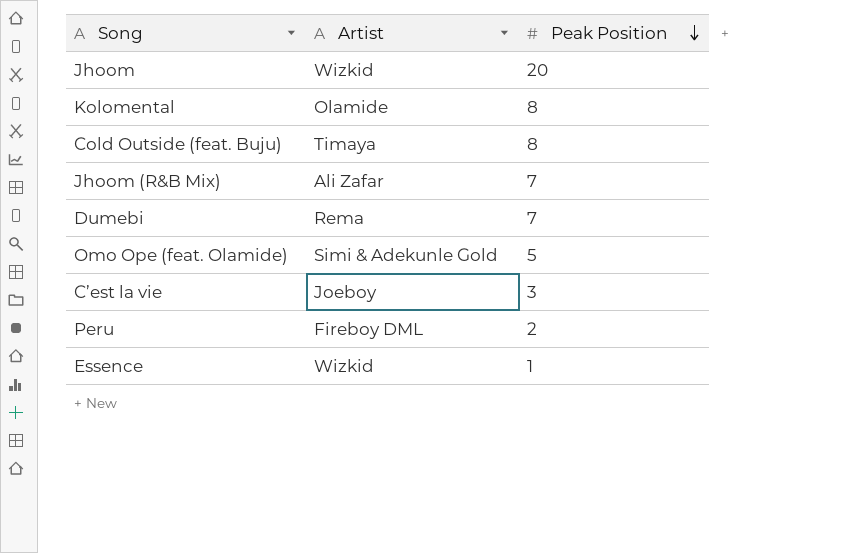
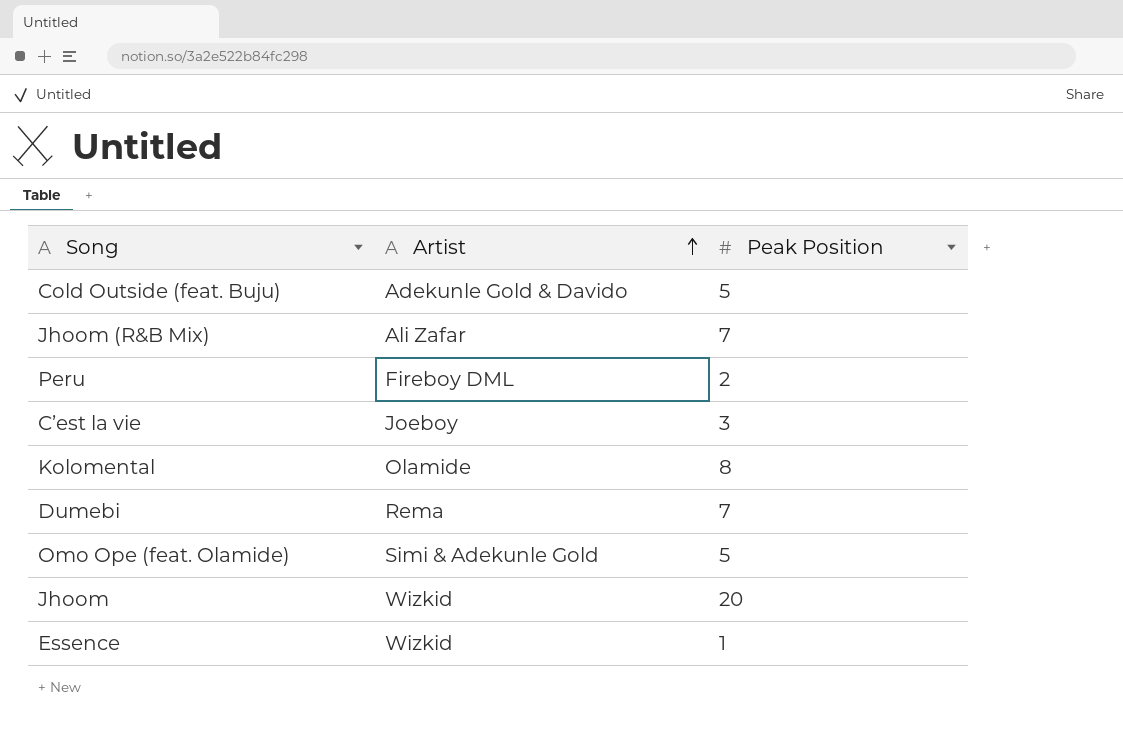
row order: Peak Position descending -> Artist ascending
Cold Outside (feat. Buju) | Artist: Timaya -> Adekunle Gold & Davido
Cold Outside (feat. Buju) | Peak Position: 8 -> 5

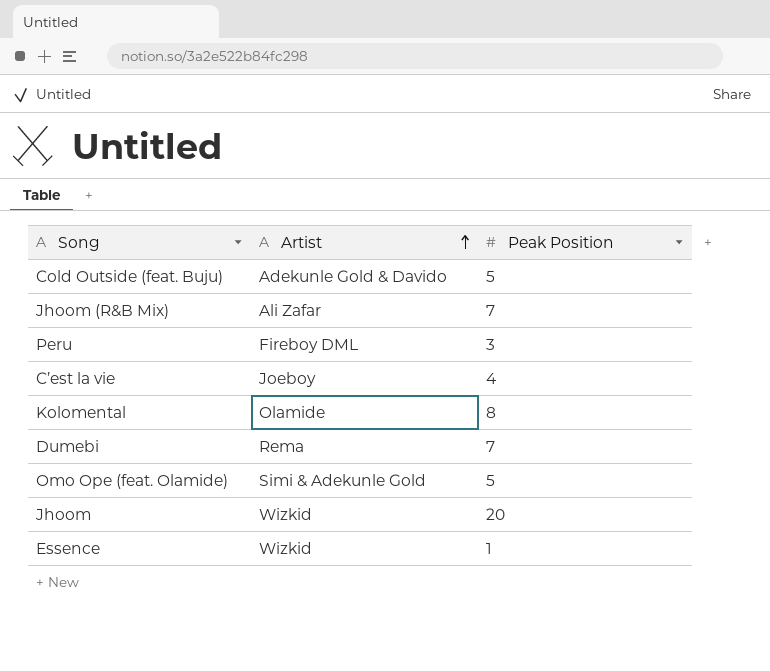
Peru | Peak Position: 2 -> 3
C’est la vie | Peak Position: 3 -> 4

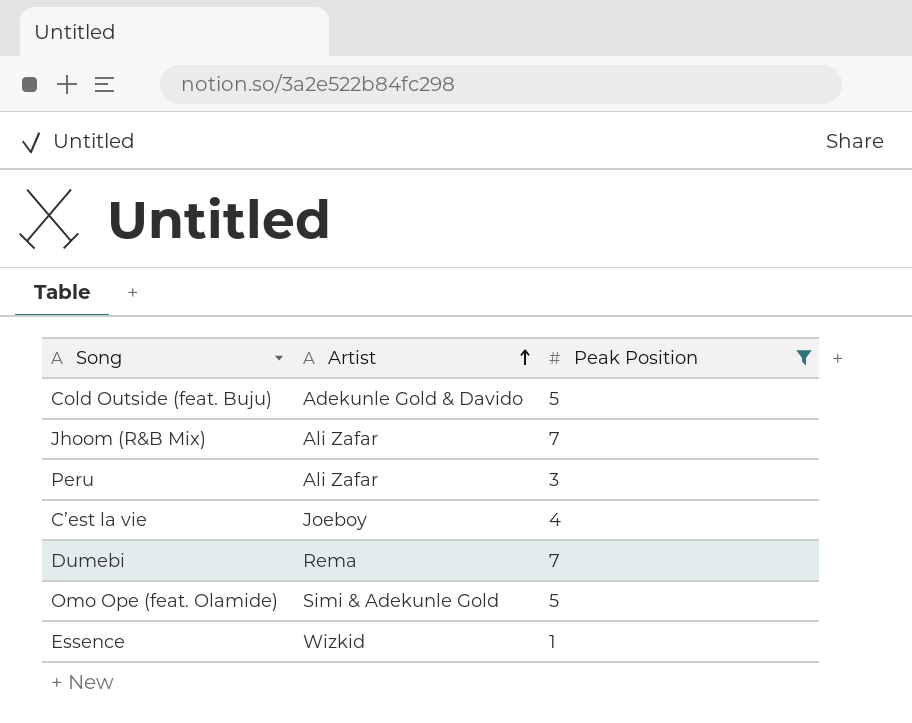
filter: none -> Peak Position <= 7
Peru | Artist: Fireboy DML -> Ali Zafar

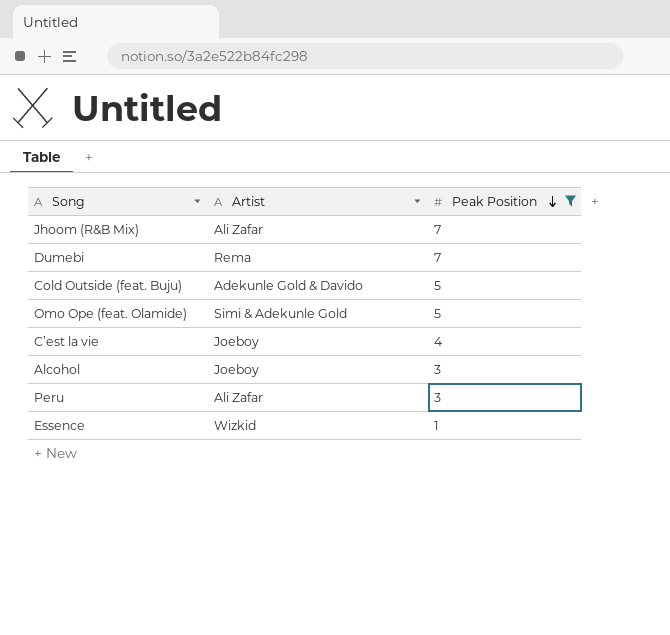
row order: Artist ascending -> Peak Position descending
row Alcohol: none -> Joeboy | 3

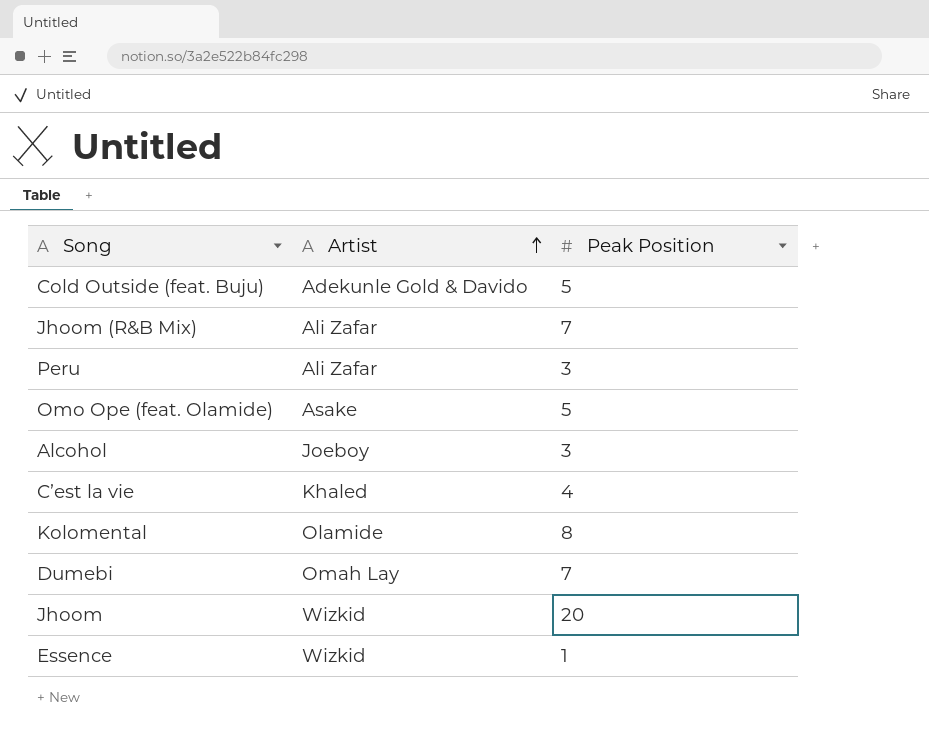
filter: Peak Position <= 7 -> none
row order: Peak Position descending -> Artist ascending
Omo Ope (feat. Olamide) | Artist: Simi & Adekunle Gold -> Asake
C’est la vie | Artist: Joeboy -> Khaled
Dumebi | Artist: Rema -> Omah Lay

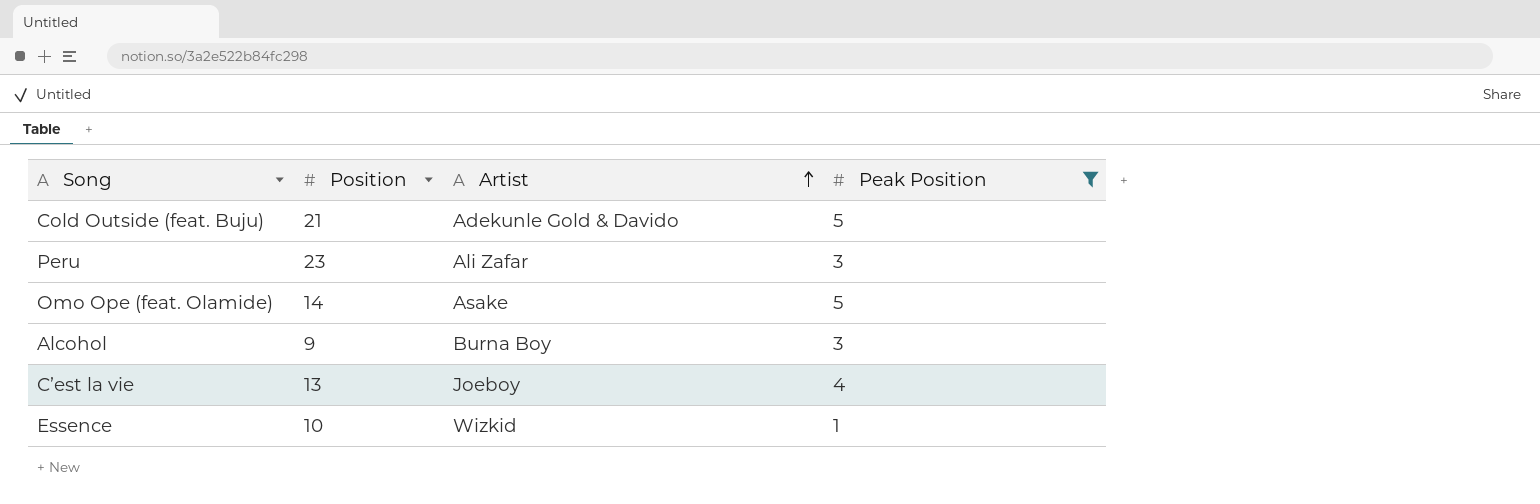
filter: none -> Peak Position <= 5
column Position | position: none -> 2
Alcohol | Artist: Joeboy -> Burna Boy
C’est la vie | Artist: Khaled -> Joeboy

